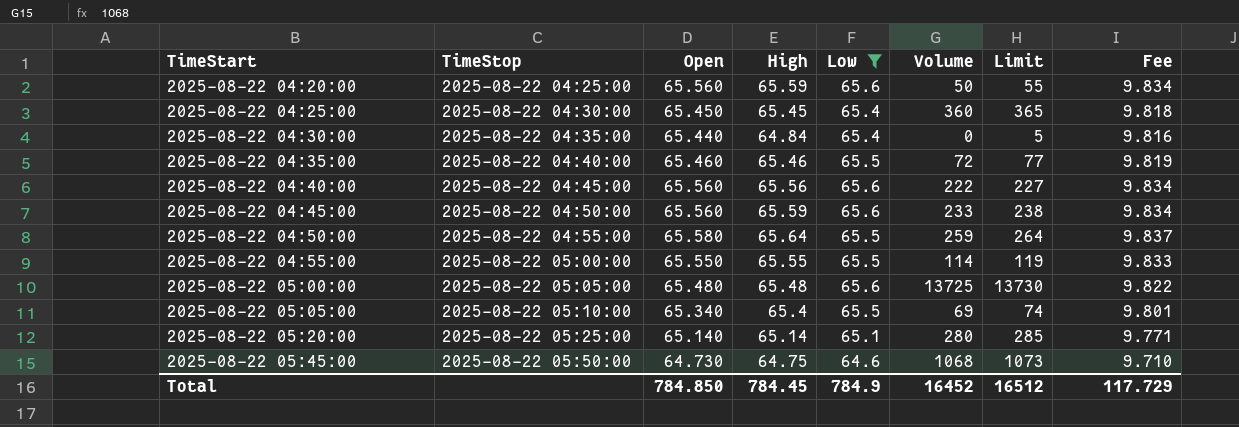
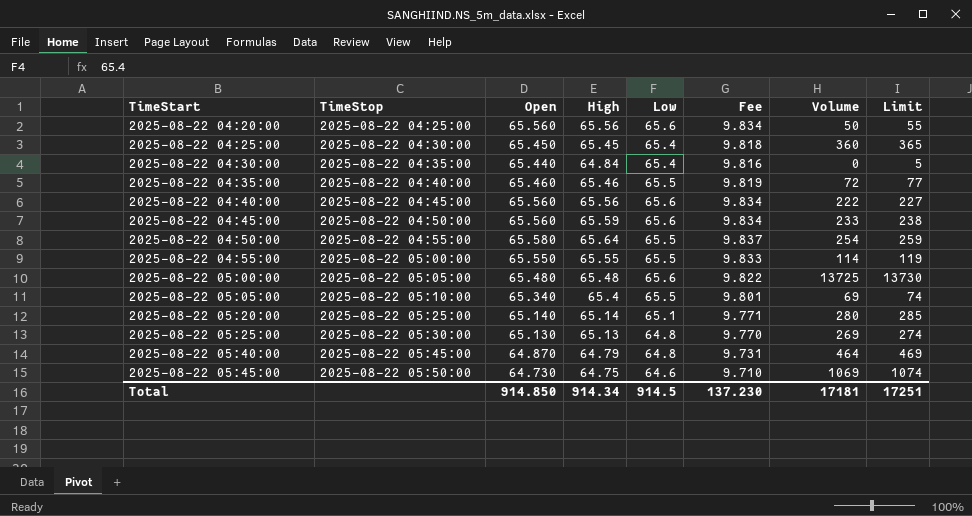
filter: Low != 64.8 -> none
column Fee | position: 8 -> 6
2025-08-22 04:20:00 | High: 65.59 -> 65.56
2025-08-22 04:50:00 | Volume: 259 -> 254
2025-08-22 04:50:00 | Limit: 264 -> 259
2025-08-22 05:45:00 | Volume: 1068 -> 1069
2025-08-22 05:45:00 | Limit: 1073 -> 1074
Total | Open: 784.850 -> 914.850
Total | High: 784.45 -> 914.34
Total | Low: 784.9 -> 914.5
Total | Fee: 117.729 -> 137.230
Total | Volume: 16452 -> 17181
Total | Limit: 16512 -> 17251

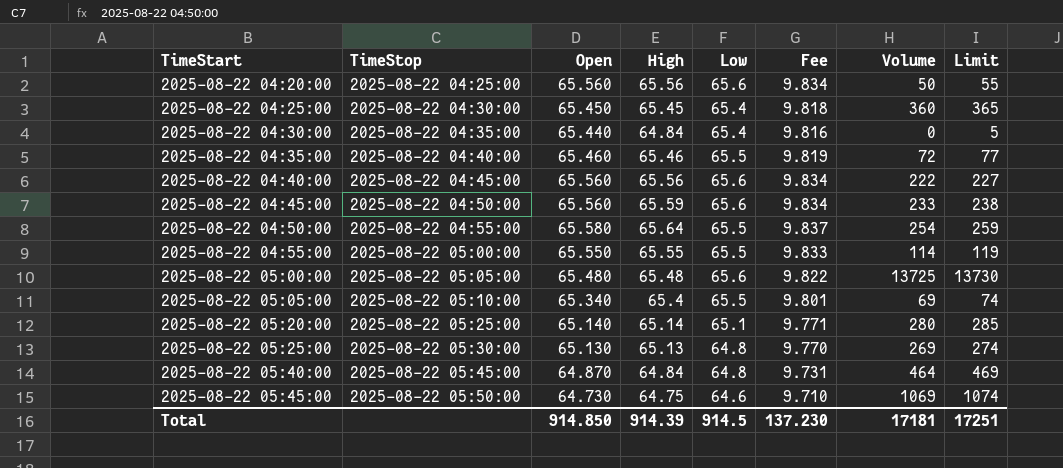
2025-08-22 05:40:00 | High: 64.79 -> 64.84
Total | High: 914.34 -> 914.39

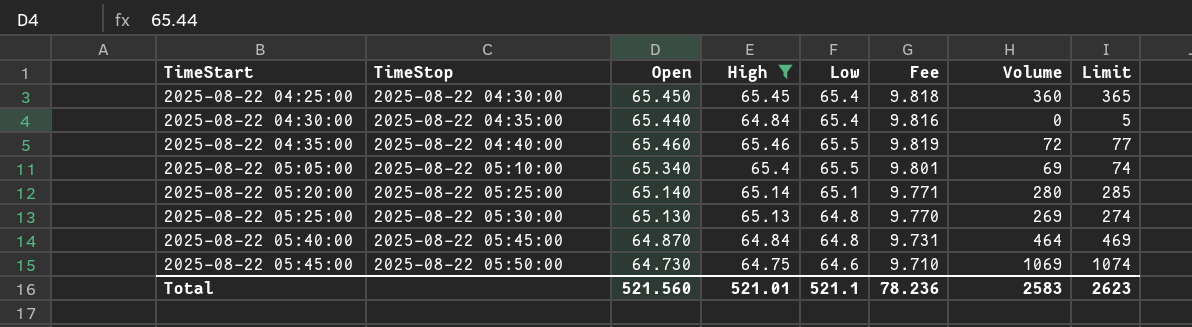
filter: none -> High <= 65.46
Total | Open: 914.850 -> 521.560
Total | High: 914.39 -> 521.01
Total | Low: 914.5 -> 521.1
Total | Fee: 137.230 -> 78.236
Total | Volume: 17181 -> 2583
Total | Limit: 17251 -> 2623

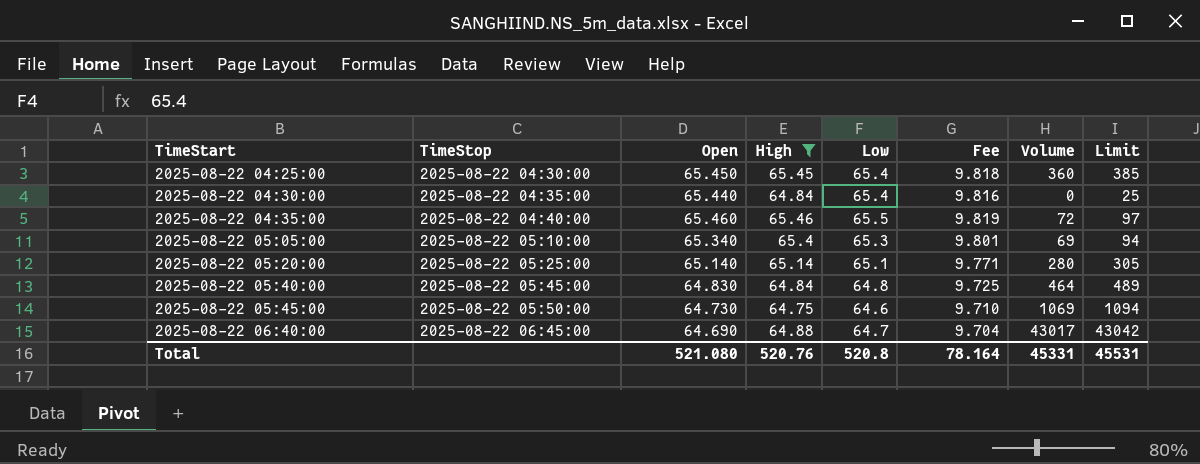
column Limit | formula: [Volume] + 5 -> [Volume] + 25
row 2025-08-22 05:25:00: 2025-08-22 05:30:00 | 65.130 | 65.13 | 64.8 | 9.770 | 269 | 274 -> none
2025-08-22 05:05:00 | Low: 65.5 -> 65.3
2025-08-22 05:40:00 | Open: 64.870 -> 64.830
2025-08-22 05:40:00 | Fee: 9.731 -> 9.725
row 2025-08-22 06:40:00: none -> 2025-08-22 06:45:00 | 64.690 | 64.88 | 64.7 | 9.704 | 43017 | 43042
Total | Open: 521.560 -> 521.080
Total | High: 521.01 -> 520.76
Total | Low: 521.1 -> 520.8
Total | Fee: 78.236 -> 78.164
Total | Volume: 2583 -> 45331
Total | Limit: 2623 -> 45531

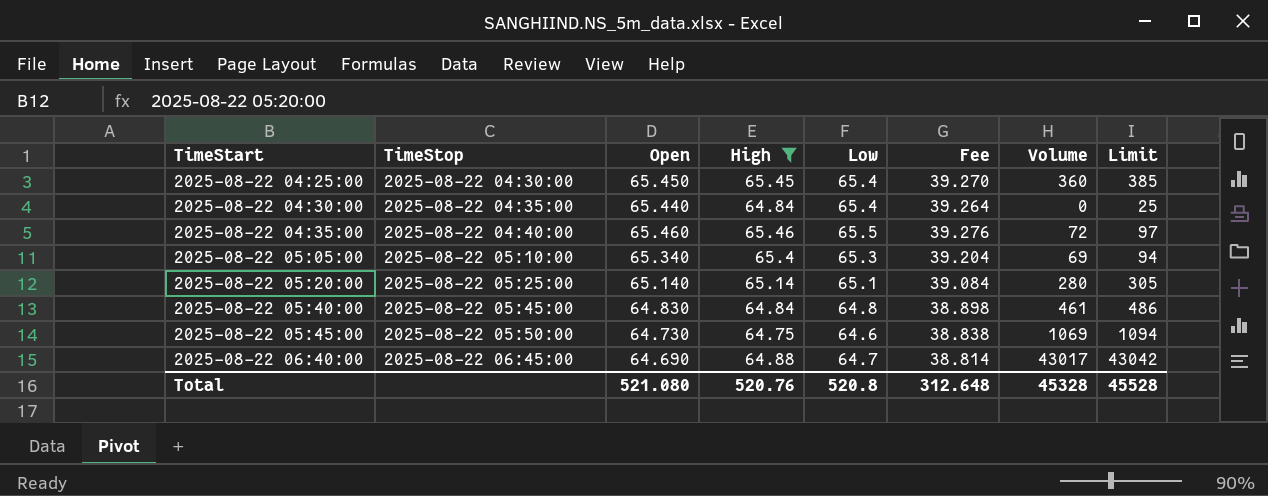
column Fee | formula: [Open] * 0.15 -> [Open] * 0.6
2025-08-22 05:40:00 | Volume: 464 -> 461
2025-08-22 05:40:00 | Limit: 489 -> 486
Total | Fee: 78.164 -> 312.648
Total | Volume: 45331 -> 45328
Total | Limit: 45531 -> 45528

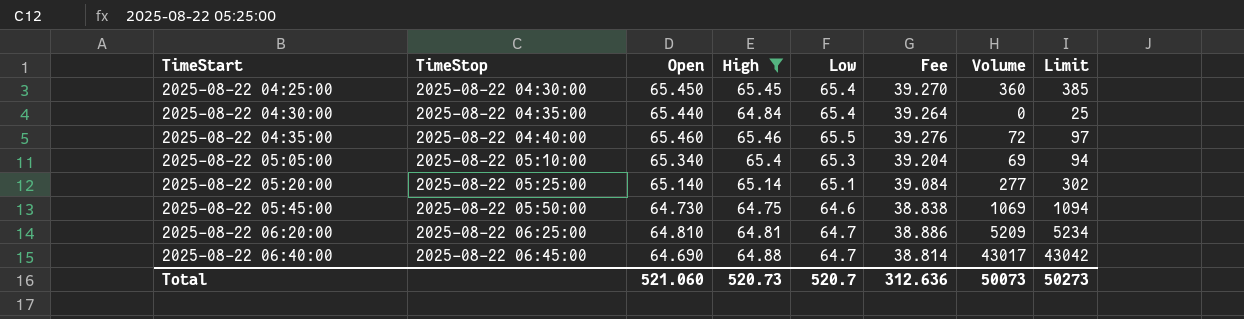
row 2025-08-22 05:40:00: 2025-08-22 05:45:00 | 64.830 | 64.84 | 64.8 | 38.898 | 461 | 486 -> none
2025-08-22 05:20:00 | Volume: 280 -> 277
2025-08-22 05:20:00 | Limit: 305 -> 302
row 2025-08-22 06:20:00: none -> 2025-08-22 06:25:00 | 64.810 | 64.81 | 64.7 | 38.886 | 5209 | 5234
Total | Open: 521.080 -> 521.060
Total | High: 520.76 -> 520.73
Total | Low: 520.8 -> 520.7
Total | Fee: 312.648 -> 312.636
Total | Volume: 45328 -> 50073
Total | Limit: 45528 -> 50273

